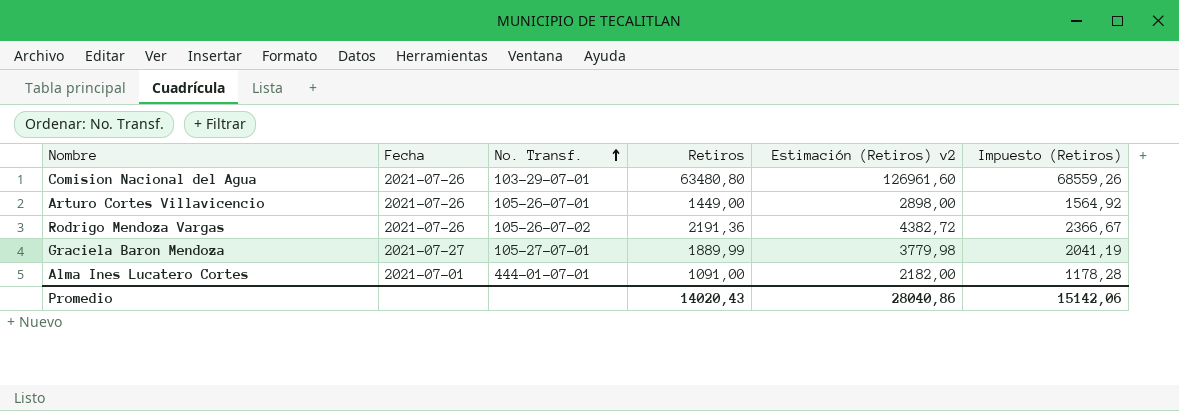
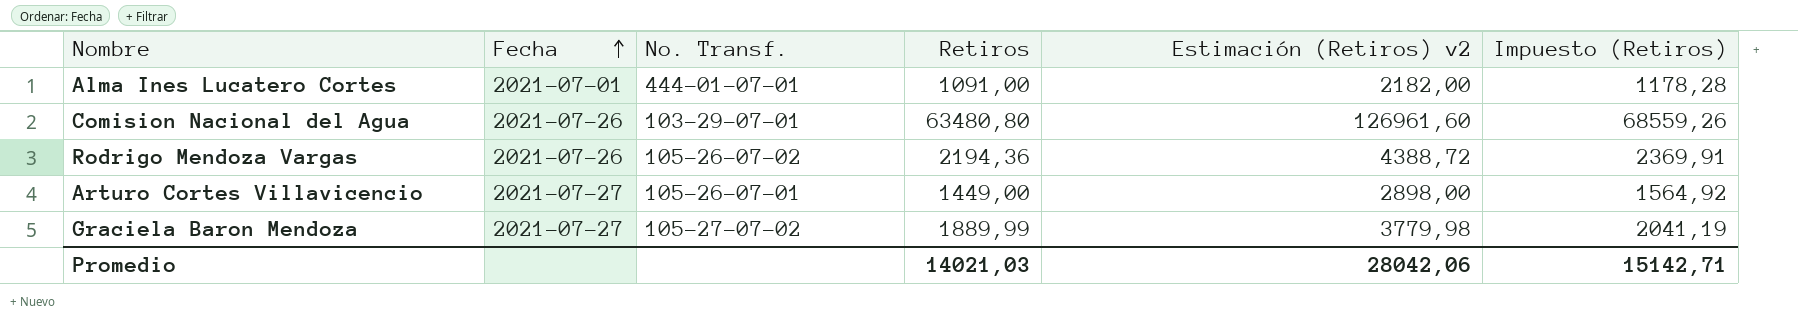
row order: No. Transf. ascending -> Fecha ascending
Rodrigo Mendoza Vargas | Retiros: 2191,36 -> 2194,36
Rodrigo Mendoza Vargas | Estimación (Retiros) v2: 4382,72 -> 4388,72
Rodrigo Mendoza Vargas | Impuesto (Retiros): 2366,67 -> 2369,91
Arturo Cortes Villavicencio | Fecha: 2021-07-26 -> 2021-07-27
Graciela Baron Mendoza | No. Transf.: 105-27-07-01 -> 105-27-07-02
Promedio | Retiros: 14020,43 -> 14021,03
Promedio | Estimación (Retiros) v2: 28040,86 -> 28042,06
Promedio | Impuesto (Retiros): 15142,06 -> 15142,71

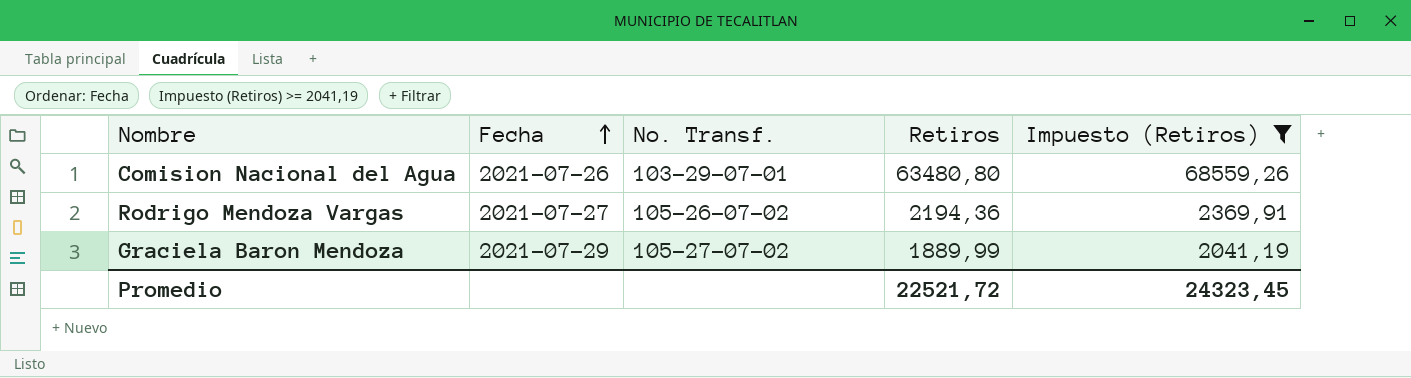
filter: none -> Impuesto (Retiros) >= 2041,19
column Estimación (Retiros) v2 | formula: [Retiros] * 2 -> none
Rodrigo Mendoza Vargas | Fecha: 2021-07-26 -> 2021-07-27
Graciela Baron Mendoza | Fecha: 2021-07-27 -> 2021-07-29
Promedio | Retiros: 14021,03 -> 22521,72
Promedio | Impuesto (Retiros): 15142,71 -> 24323,45

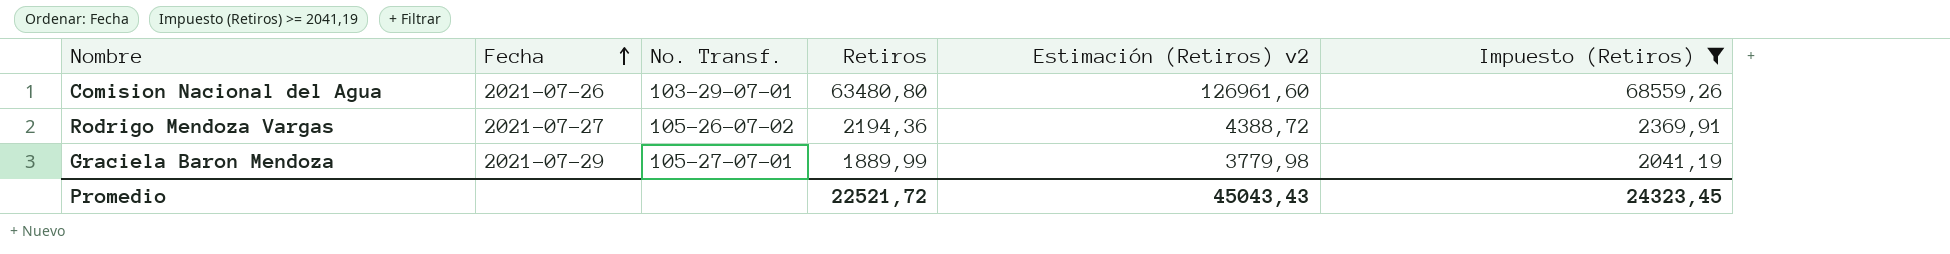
column Estimación (Retiros) v2 | formula: none -> [Retiros] * 2
Graciela Baron Mendoza | No. Transf.: 105-27-07-02 -> 105-27-07-01

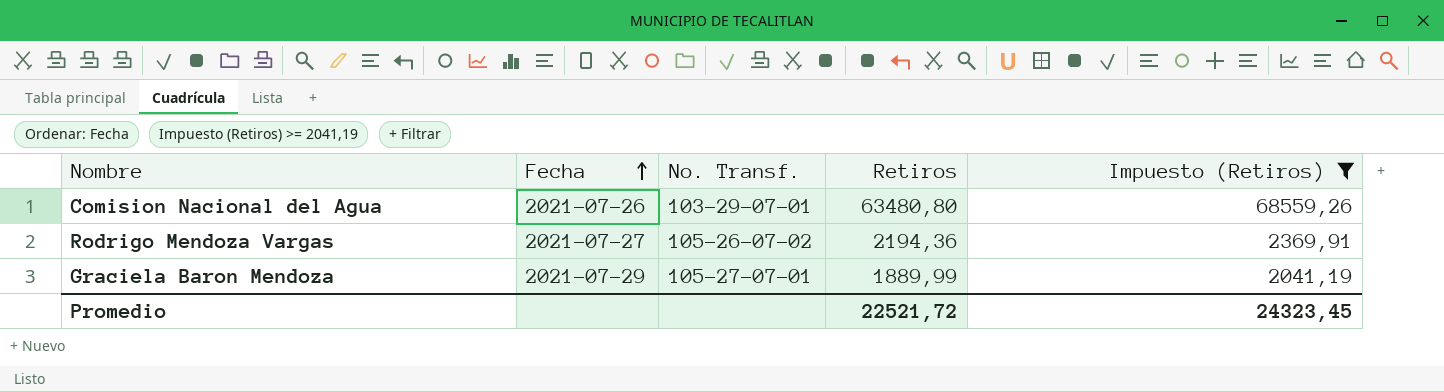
column Estimación (Retiros) v2 | formula: [Retiros] * 2 -> none

